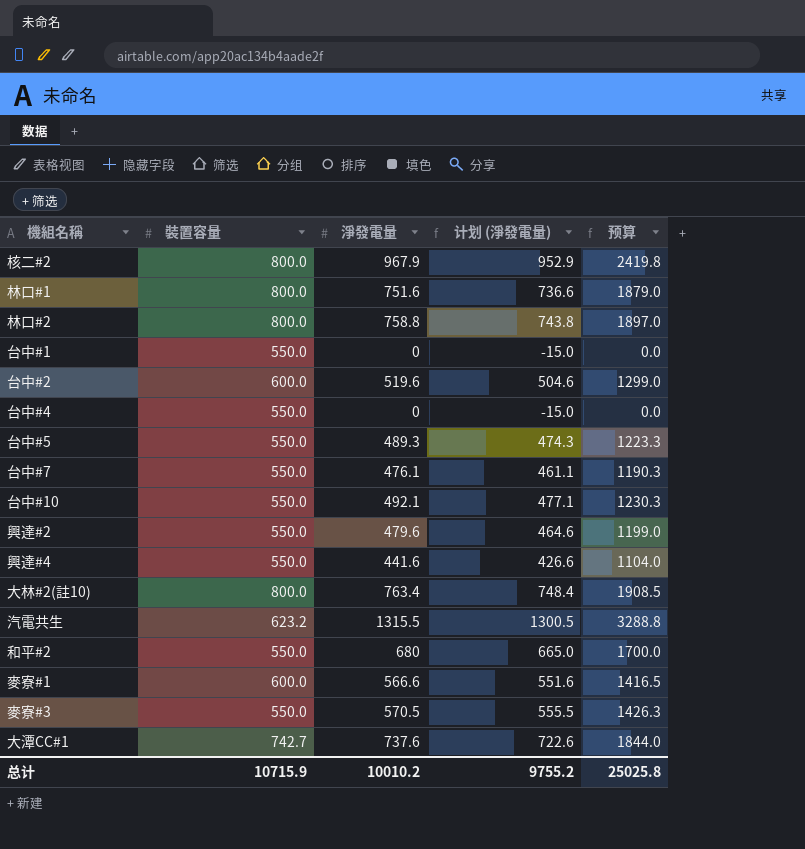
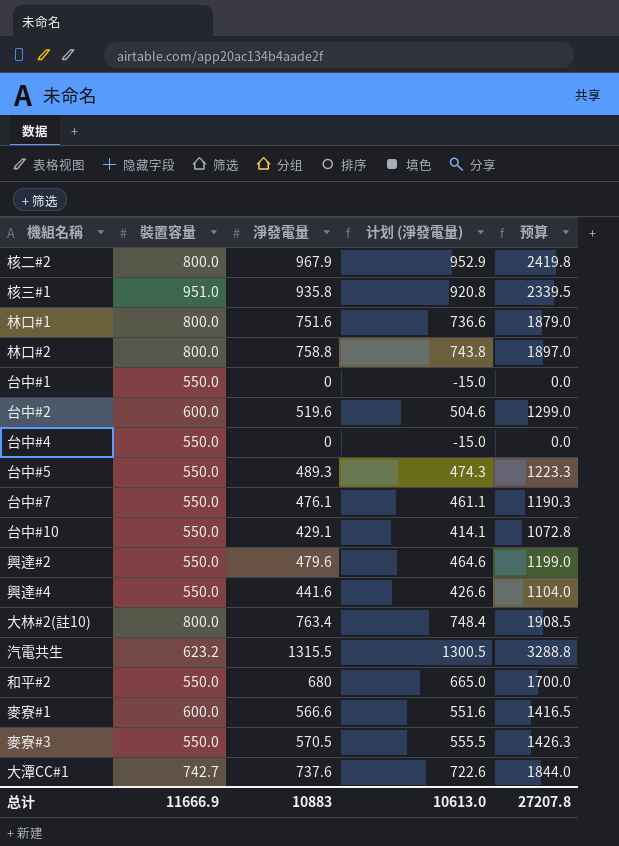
row 核三#1: none -> 951.0 | 935.8 | 920.8 | 2339.5
台中#10 | 淨發電量: 492.1 -> 429.1
台中#10 | 计划 (淨發電量): 477.1 -> 414.1
台中#10 | 预算: 1230.3 -> 1072.8
总计 | 裝置容量: 10715.9 -> 11666.9
总计 | 淨發電量: 10010.2 -> 10883
总计 | 计划 (淨發電量): 9755.2 -> 10613.0
总计 | 预算: 25025.8 -> 27207.8

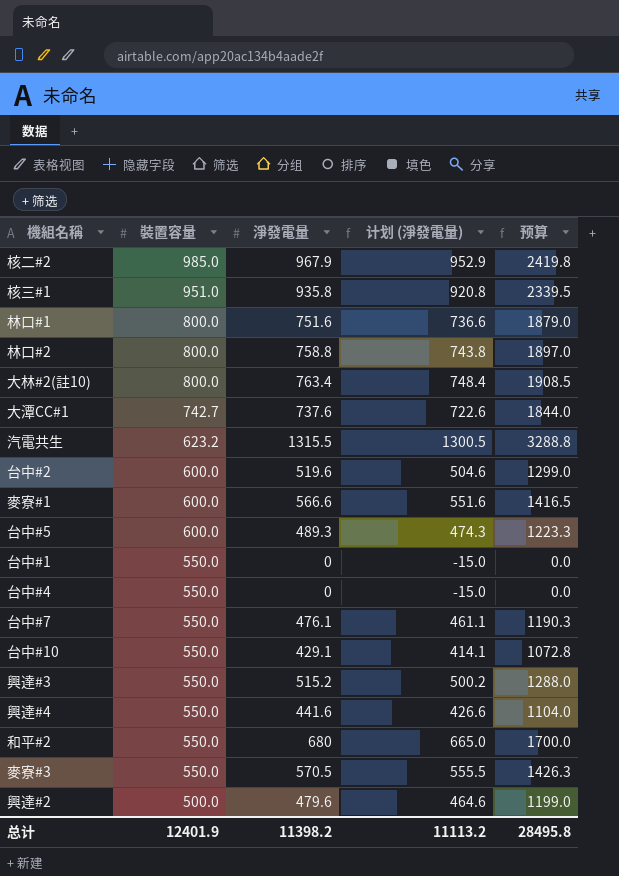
row order: none -> 裝置容量 descending
核二#2 | 裝置容量: 800.0 -> 985.0
台中#5 | 裝置容量: 550.0 -> 600.0
row 興達#3: none -> 550.0 | 515.2 | 500.2 | 1288.0
興達#2 | 裝置容量: 550.0 -> 500.0
总计 | 裝置容量: 11666.9 -> 12401.9
总计 | 淨發電量: 10883 -> 11398.2
总计 | 计划 (淨發電量): 10613.0 -> 11113.2
总计 | 预算: 27207.8 -> 28495.8

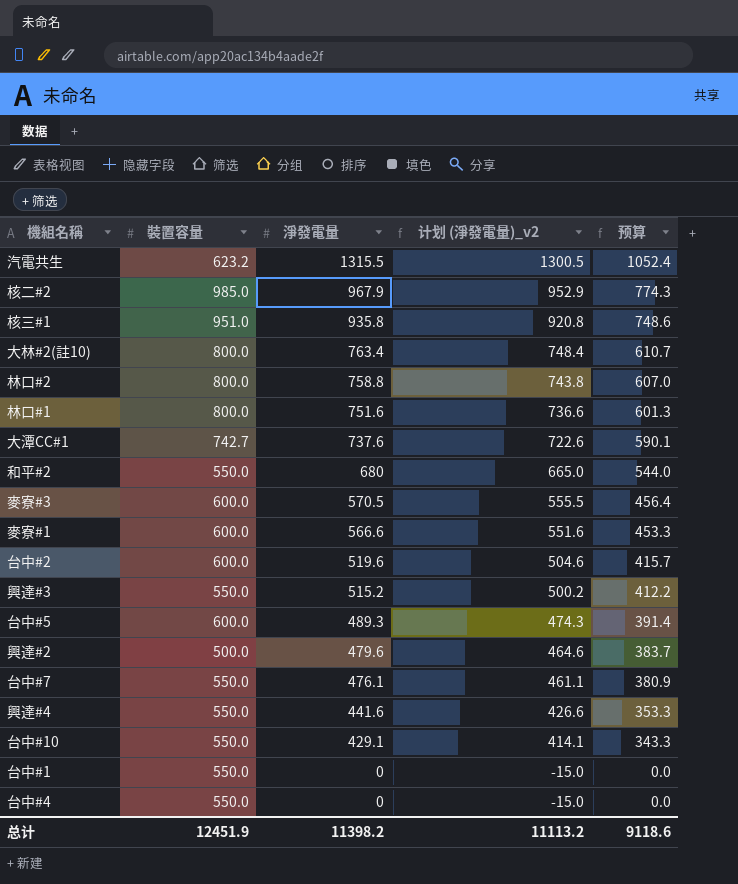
row order: 裝置容量 descending -> 淨發電量 descending
column name: 计划 (淨發電量) -> 计划 (淨發電量)_v2
column 预算 | formula: [淨發電量] * 2.5 -> [淨發電量] * 0.8
麥寮#3 | 裝置容量: 550.0 -> 600.0
总计 | 裝置容量: 12401.9 -> 12451.9
总计 | 预算: 28495.8 -> 9118.6

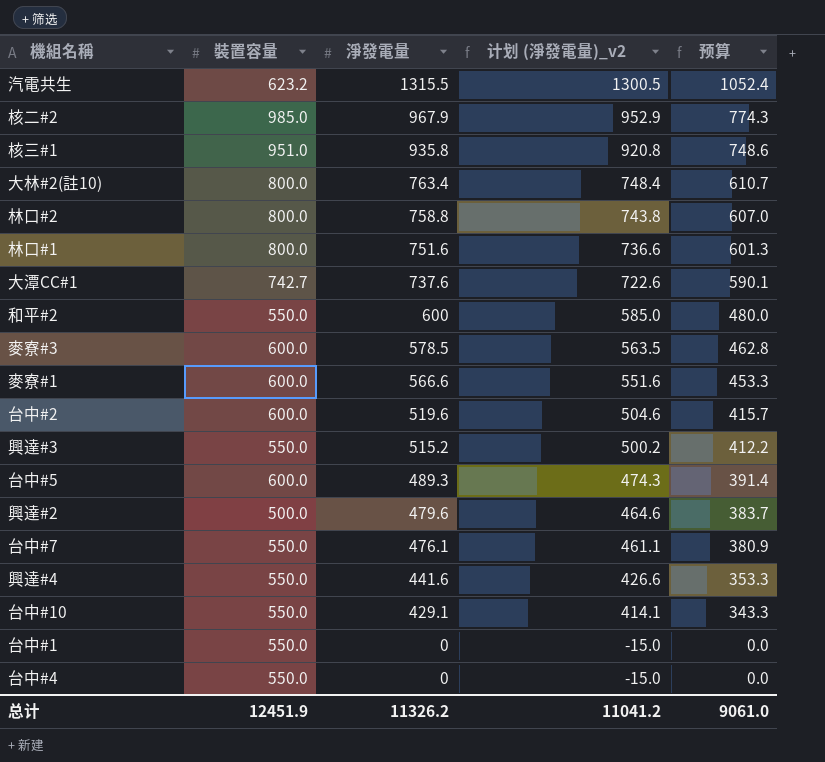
和平#2 | 淨發電量: 680 -> 600
和平#2 | 计划 (淨發電量)_v2: 665.0 -> 585.0
和平#2 | 预算: 544.0 -> 480.0
麥寮#3 | 淨發電量: 570.5 -> 578.5
麥寮#3 | 计划 (淨發電量)_v2: 555.5 -> 563.5
麥寮#3 | 预算: 456.4 -> 462.8
总计 | 淨發電量: 11398.2 -> 11326.2
总计 | 计划 (淨發電量)_v2: 11113.2 -> 11041.2
总计 | 预算: 9118.6 -> 9061.0

